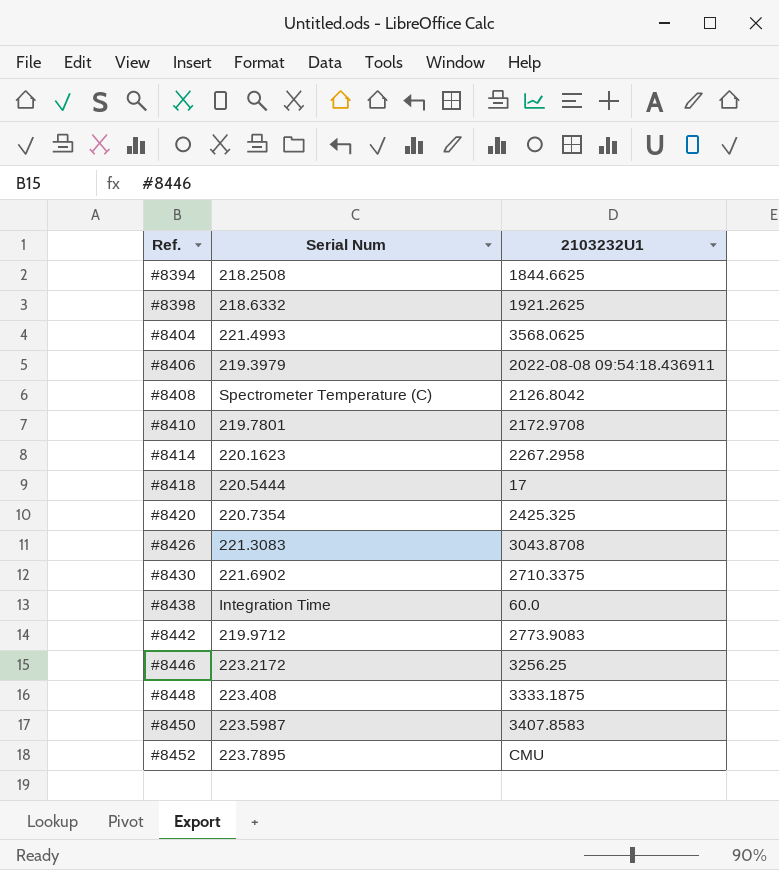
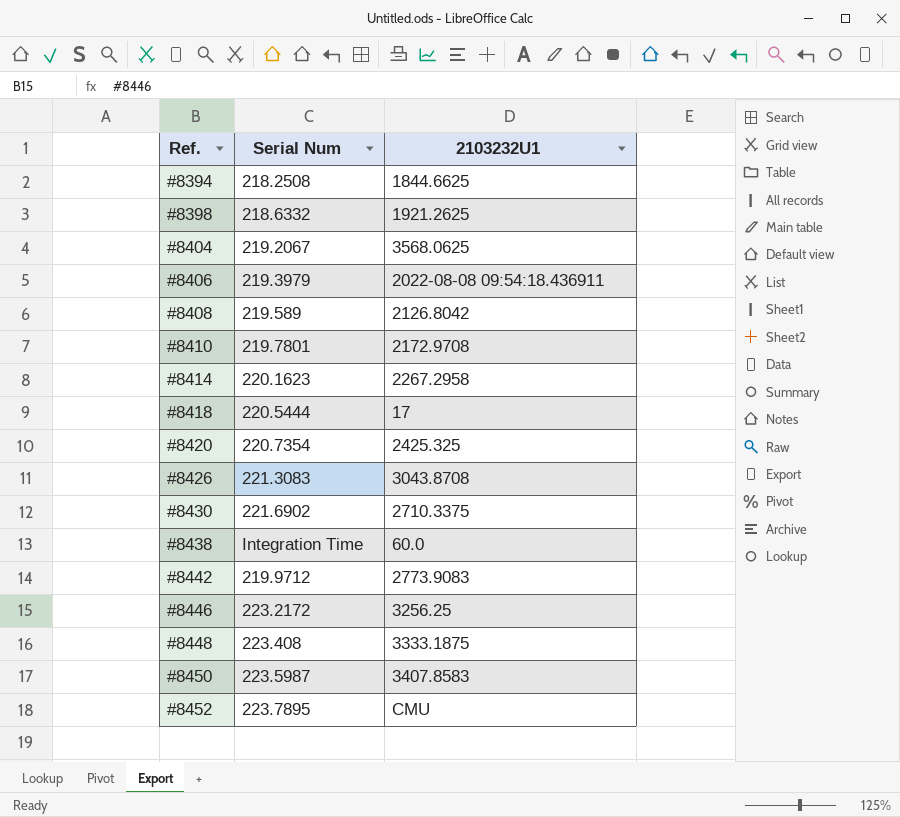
#8404 | Serial Num: 221.4993 -> 219.2067
#8408 | Serial Num: Spectrometer Temperature (C) -> 219.589

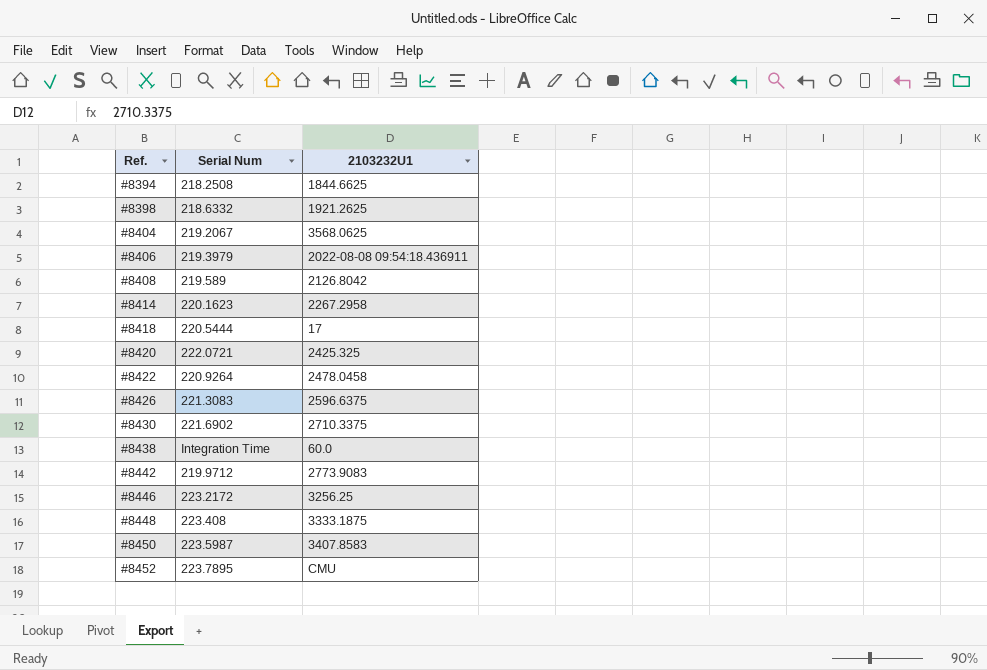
row #8410: 219.7801 | 2172.9708 -> none
#8420 | Serial Num: 220.7354 -> 222.0721
row #8422: none -> 220.9264 | 2478.0458
#8426 | 2103232U1: 3043.8708 -> 2596.6375

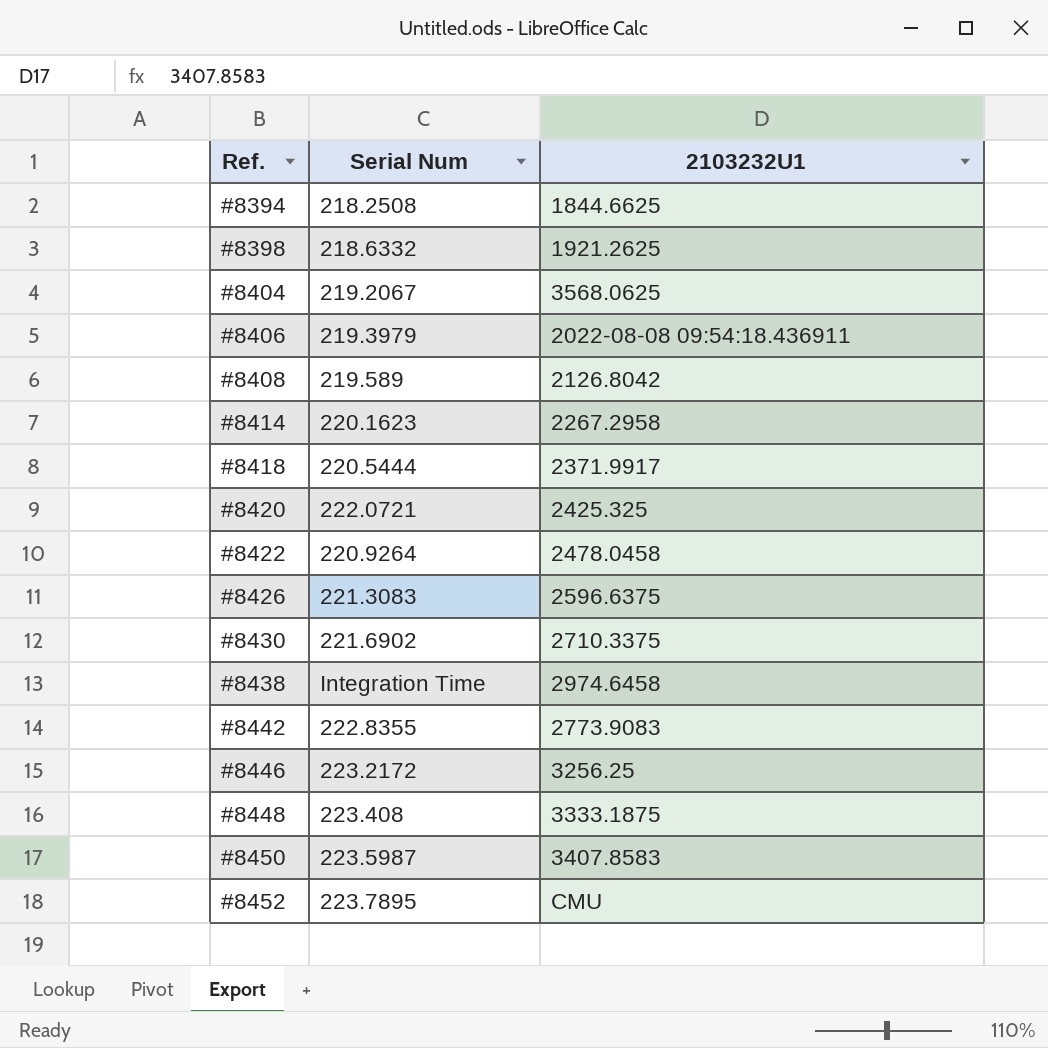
#8418 | 2103232U1: 17 -> 2371.9917
#8438 | 2103232U1: 60.0 -> 2974.6458
#8442 | Serial Num: 219.9712 -> 222.8355

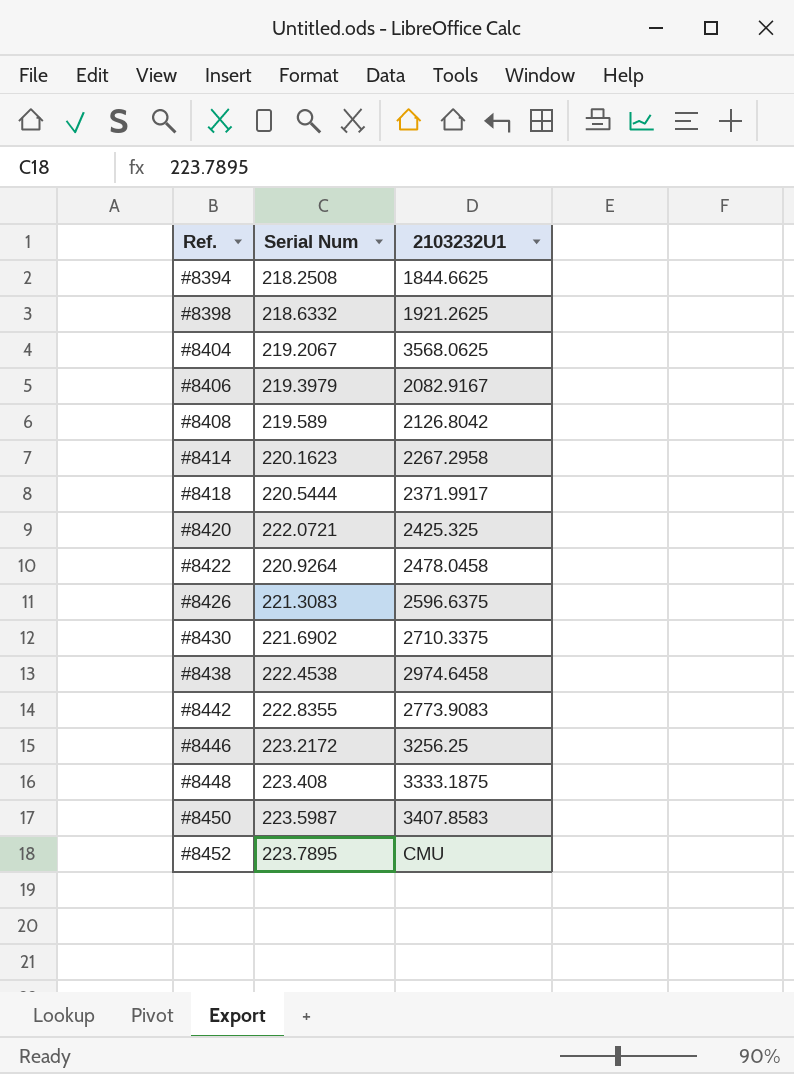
#8406 | 2103232U1: 2022-08-08 09:54:18.436911 -> 2082.9167
#8438 | Serial Num: Integration Time -> 222.4538

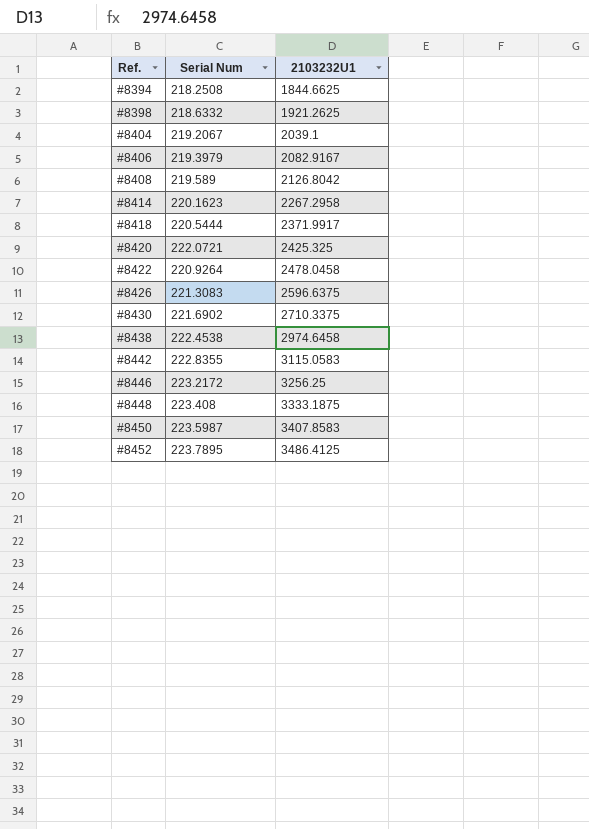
#8404 | 2103232U1: 3568.0625 -> 2039.1
#8442 | 2103232U1: 2773.9083 -> 3115.0583
#8452 | 2103232U1: CMU -> 3486.4125

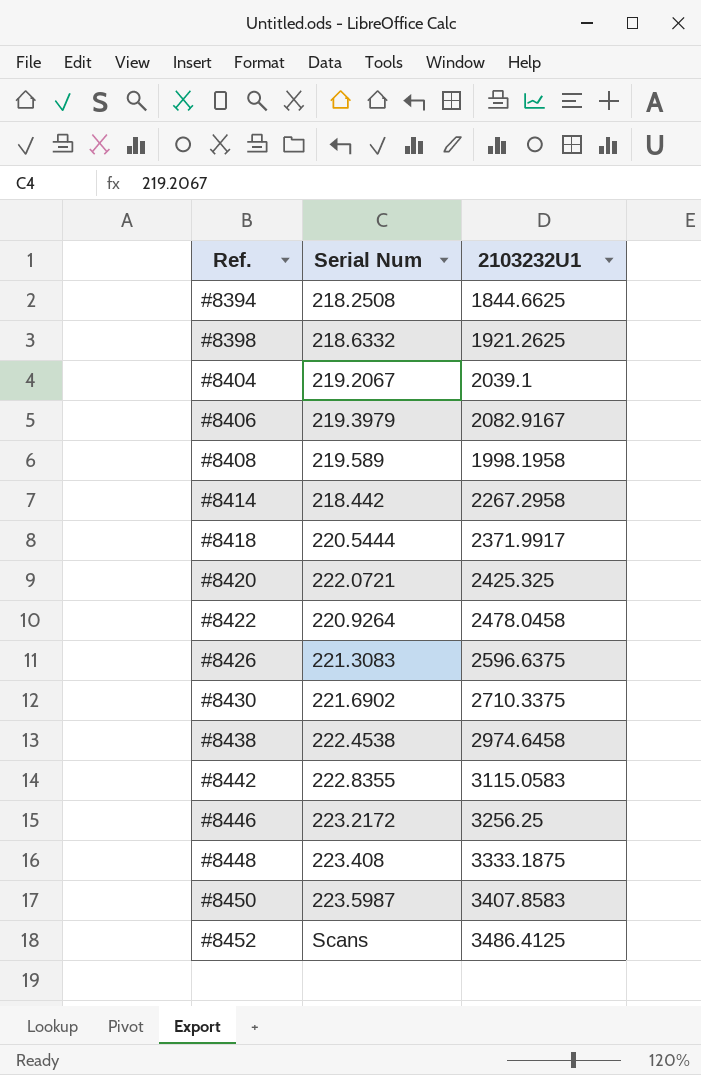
#8408 | 2103232U1: 2126.8042 -> 1998.1958
#8414 | Serial Num: 220.1623 -> 218.442
#8452 | Serial Num: 223.7895 -> Scans

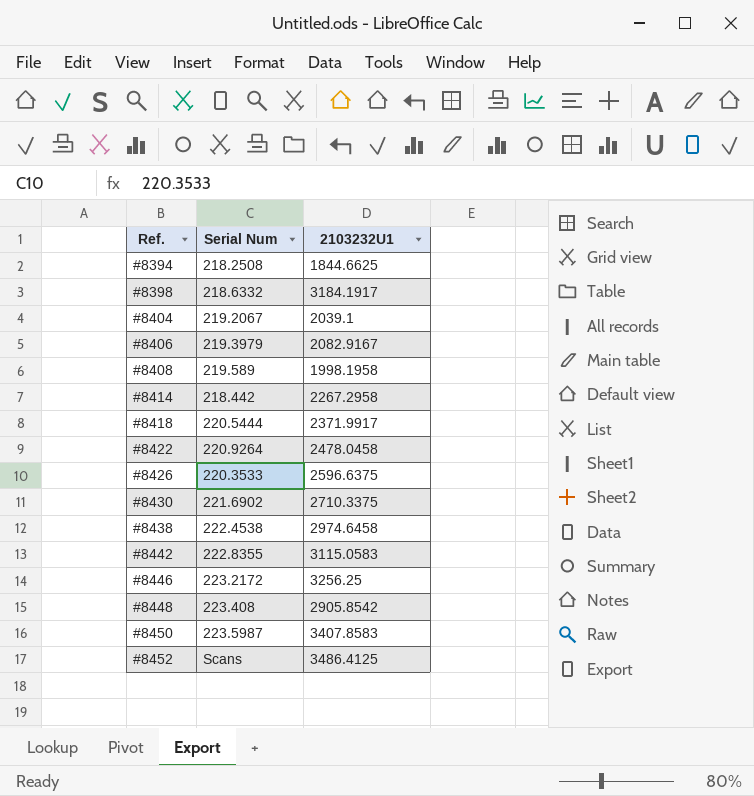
row #8420: 222.0721 | 2425.325 -> none
#8398 | 2103232U1: 1921.2625 -> 3184.1917
#8426 | Serial Num: 221.3083 -> 220.3533
#8448 | 2103232U1: 3333.1875 -> 2905.8542

